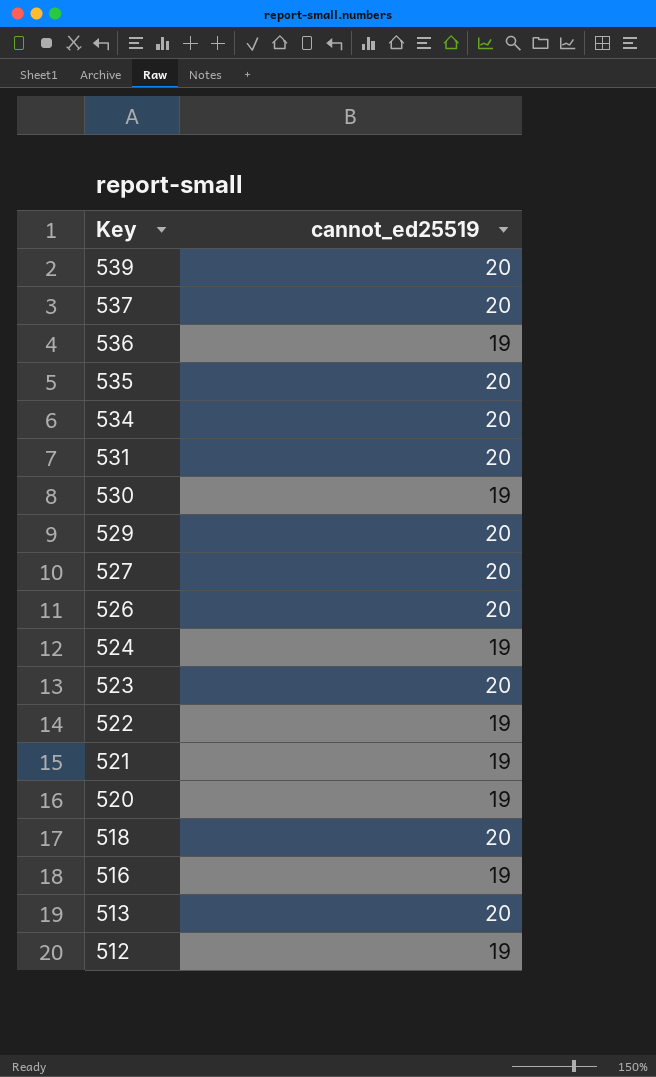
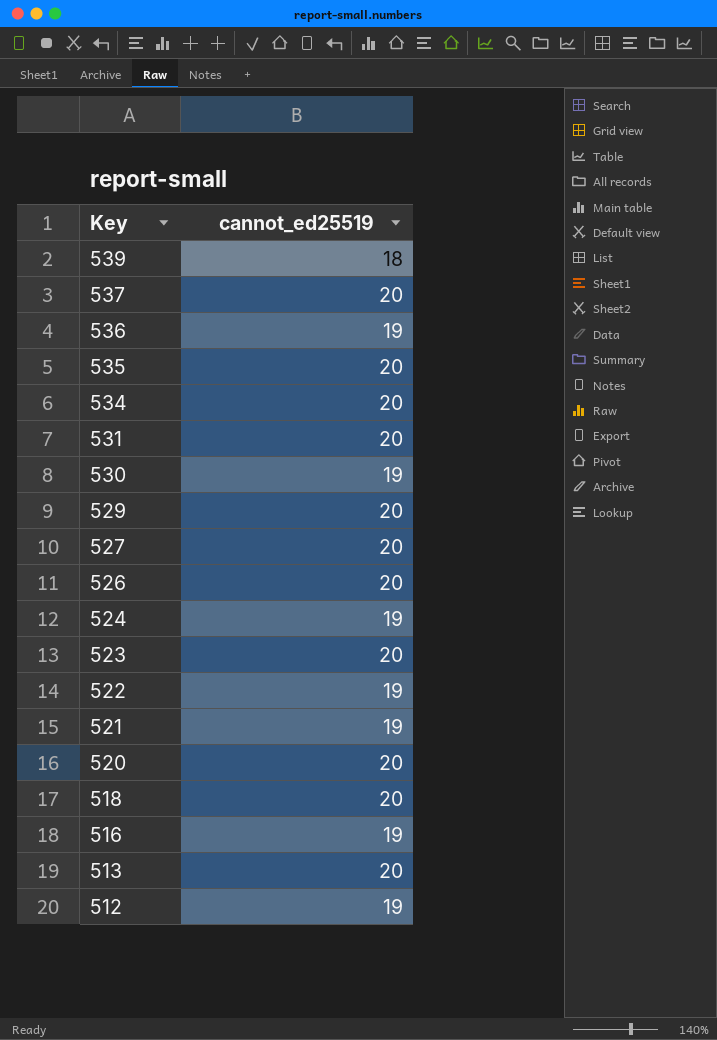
539 | cannot_ed25519: 20 -> 18
520 | cannot_ed25519: 19 -> 20

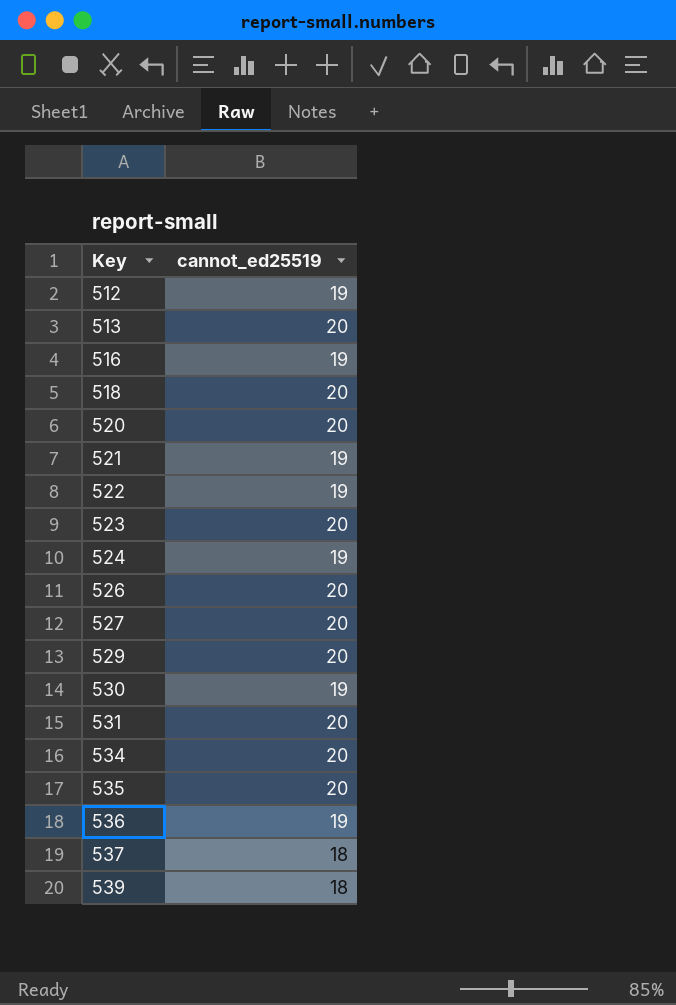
row order: Key descending -> Key ascending
537 | cannot_ed25519: 20 -> 18

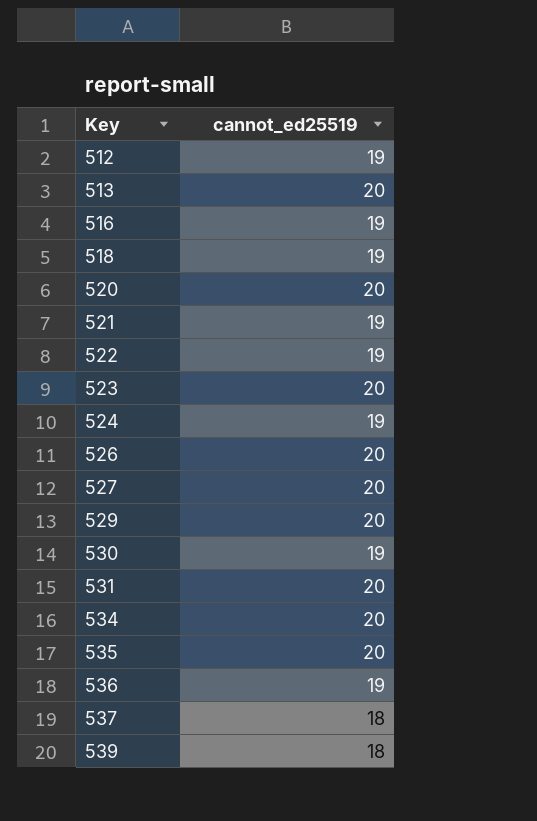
518 | cannot_ed25519: 20 -> 19

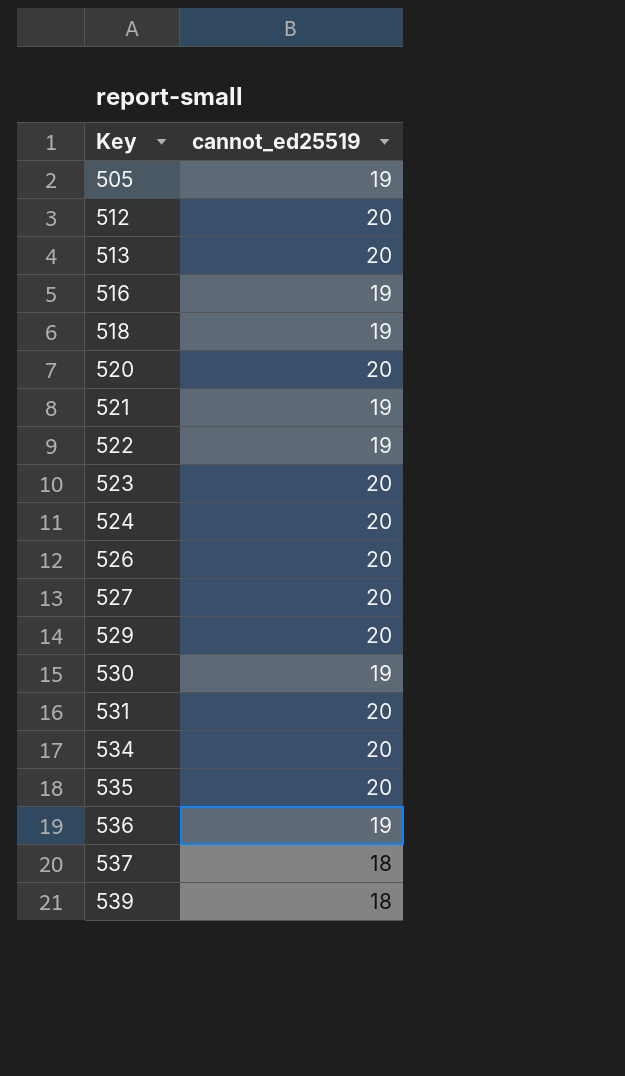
row 505: none -> 19
512 | cannot_ed25519: 19 -> 20
524 | cannot_ed25519: 19 -> 20

